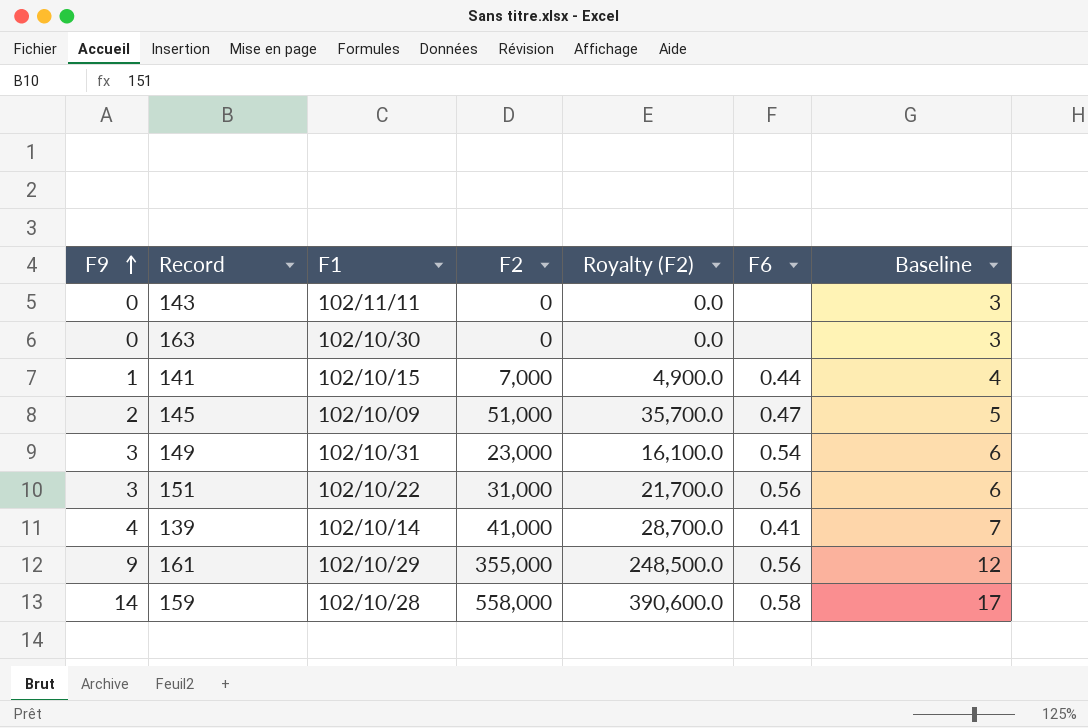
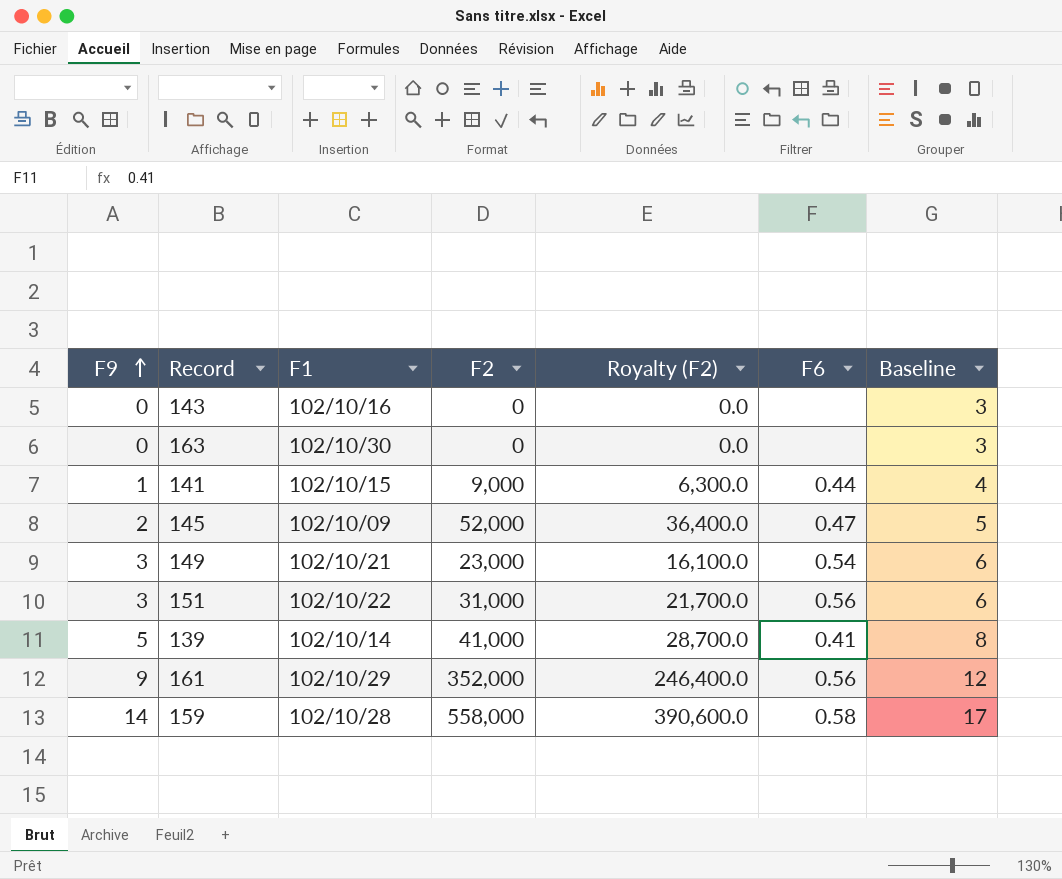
143 | F1: 102/11/11 -> 102/10/16
141 | F2: 7,000 -> 9,000
141 | Royalty (F2): 4,900.0 -> 6,300.0
145 | F2: 51,000 -> 52,000
145 | Royalty (F2): 35,700.0 -> 36,400.0
149 | F1: 102/10/31 -> 102/10/21
139 | F9: 4 -> 5
139 | Baseline: 7 -> 8
161 | F2: 355,000 -> 352,000
161 | Royalty (F2): 248,500.0 -> 246,400.0

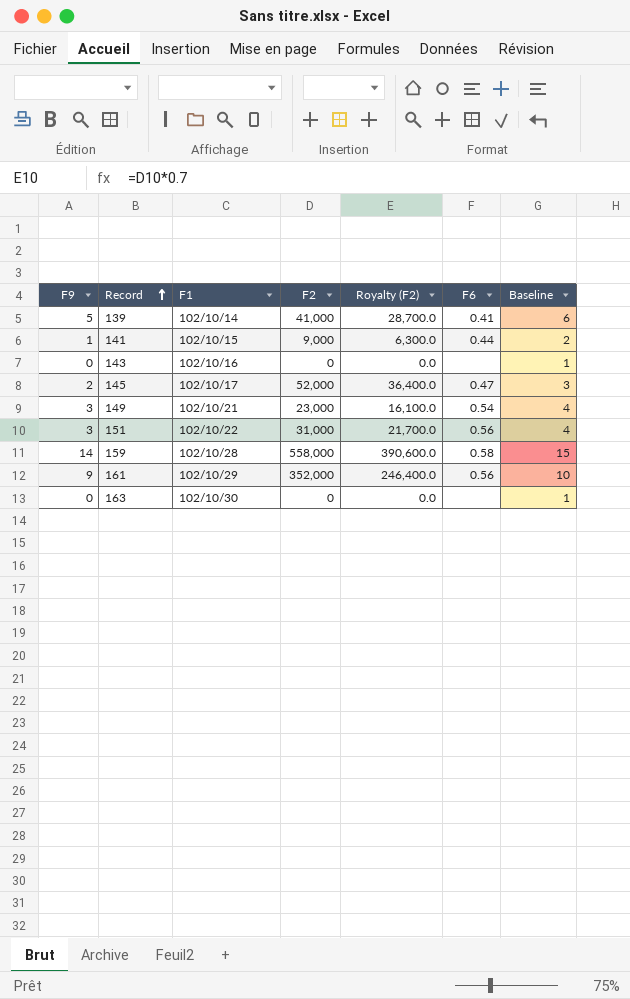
row order: F9 ascending -> Record ascending
column Baseline | formula: [F9] + 3 -> [F9] + 1
145 | F1: 102/10/09 -> 102/10/17

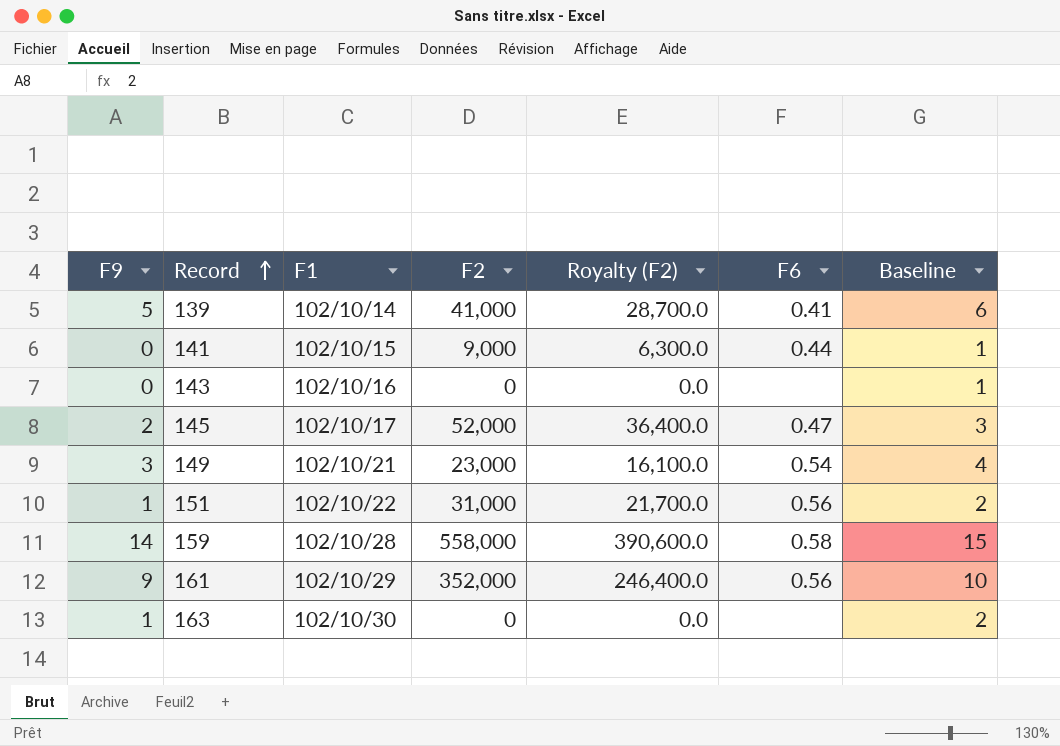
141 | F9: 1 -> 0
141 | Baseline: 2 -> 1
151 | F9: 3 -> 1
151 | Baseline: 4 -> 2
163 | F9: 0 -> 1
163 | Baseline: 1 -> 2

